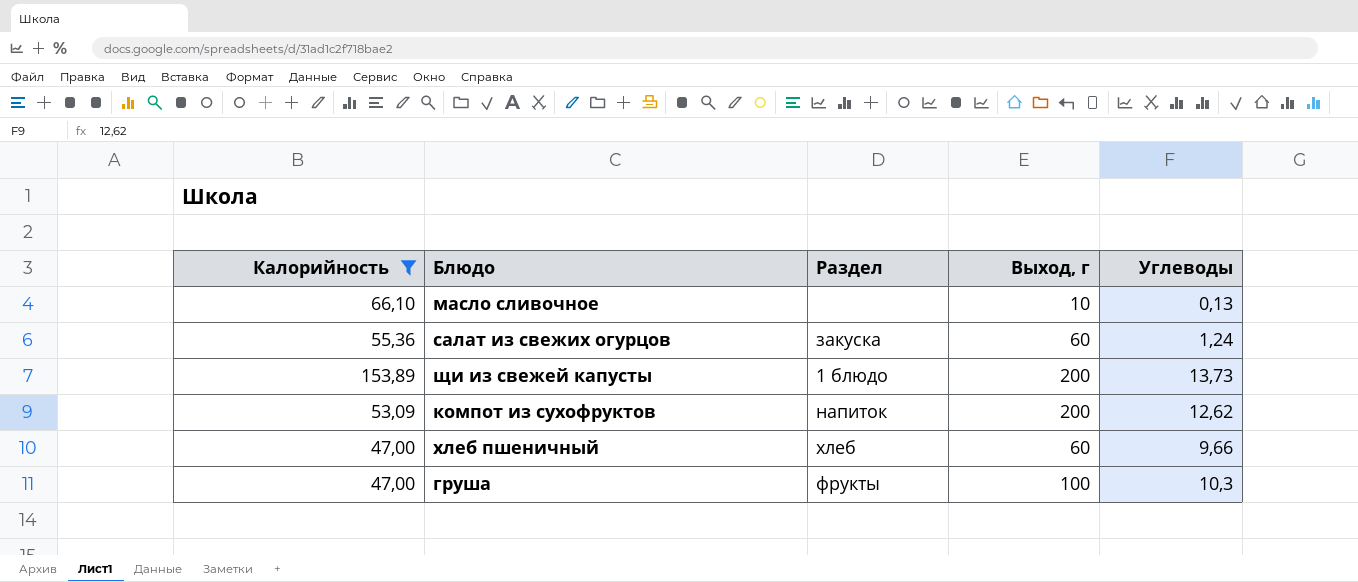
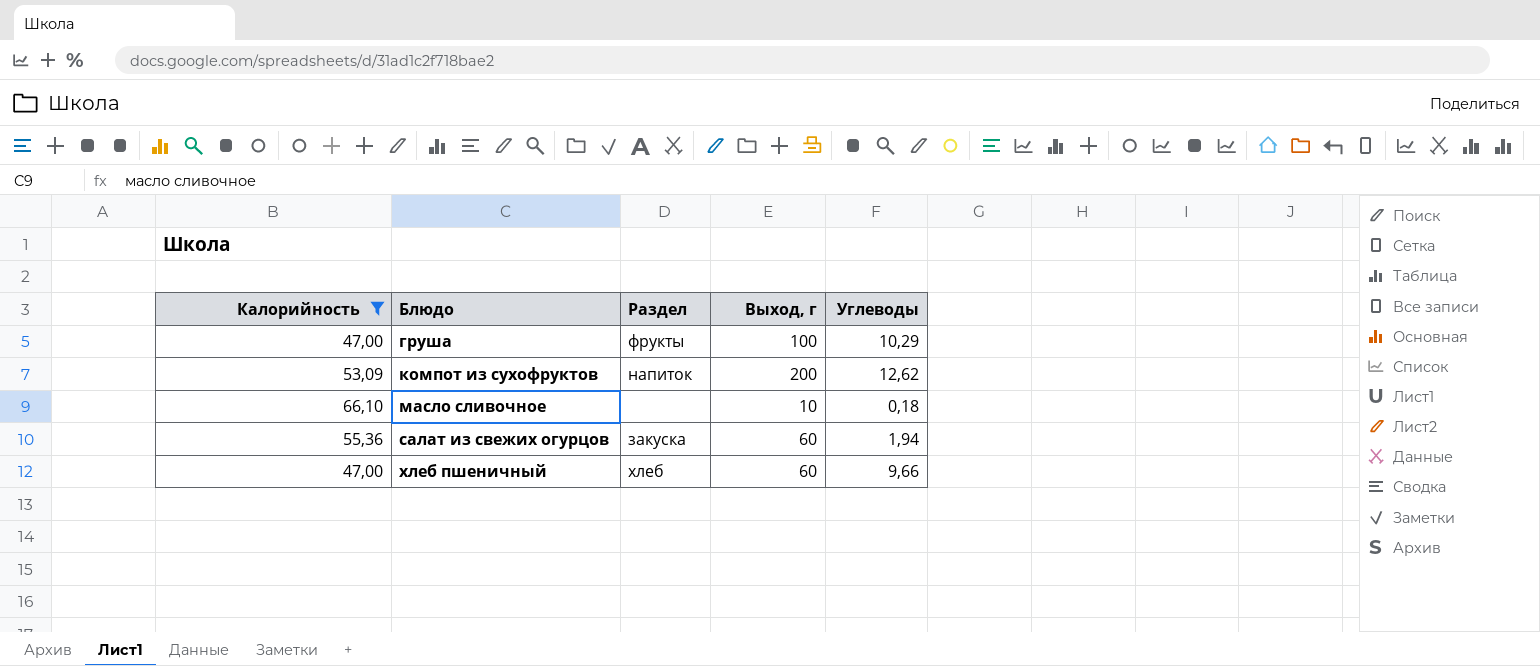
row order: none -> Блюдо ascending
row щи из свежей капусты: 153,89 | 1 блюдо | 200 | 13,73 -> none
груша | Углеводы: 10,3 -> 10,29
масло сливочное | Углеводы: 0,13 -> 0,18
салат из свежих огурцов | Углеводы: 1,24 -> 1,94

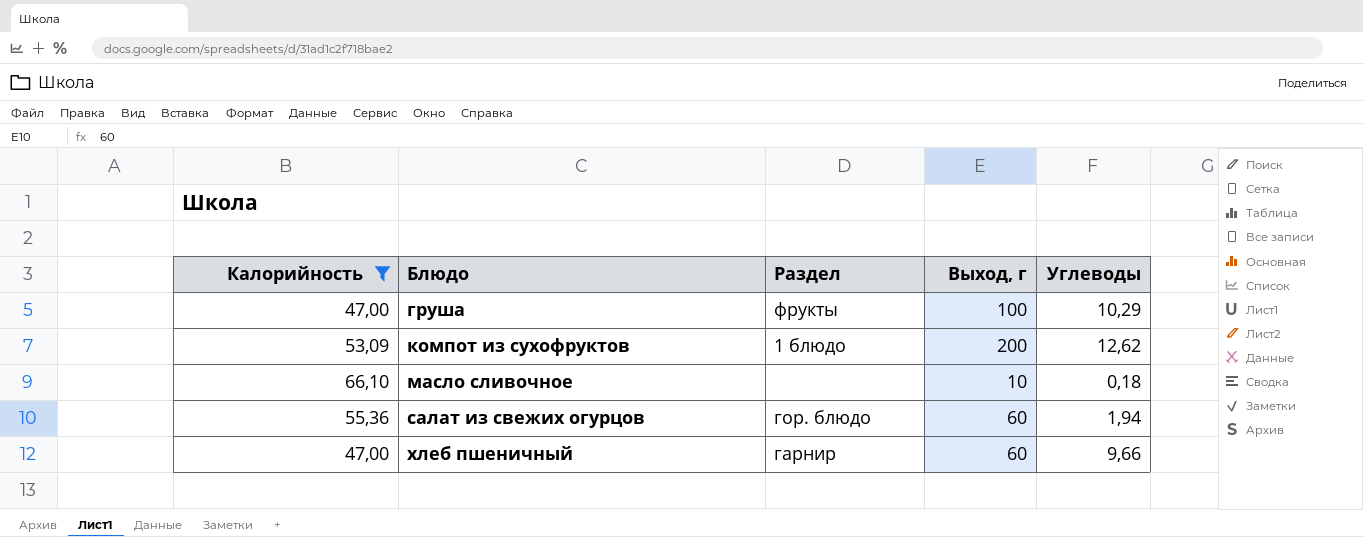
компот из сухофруктов | Раздел: напиток -> 1 блюдо
салат из свежих огурцов | Раздел: закуска -> гор. блюдо
хлеб пшеничный | Раздел: хлеб -> гарнир

